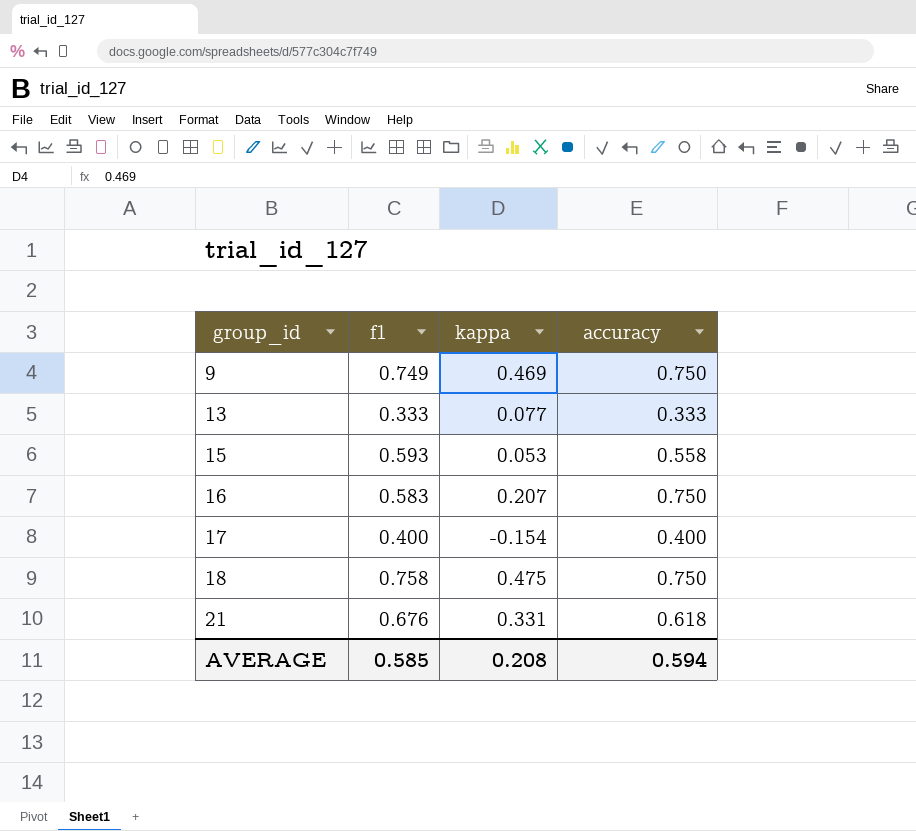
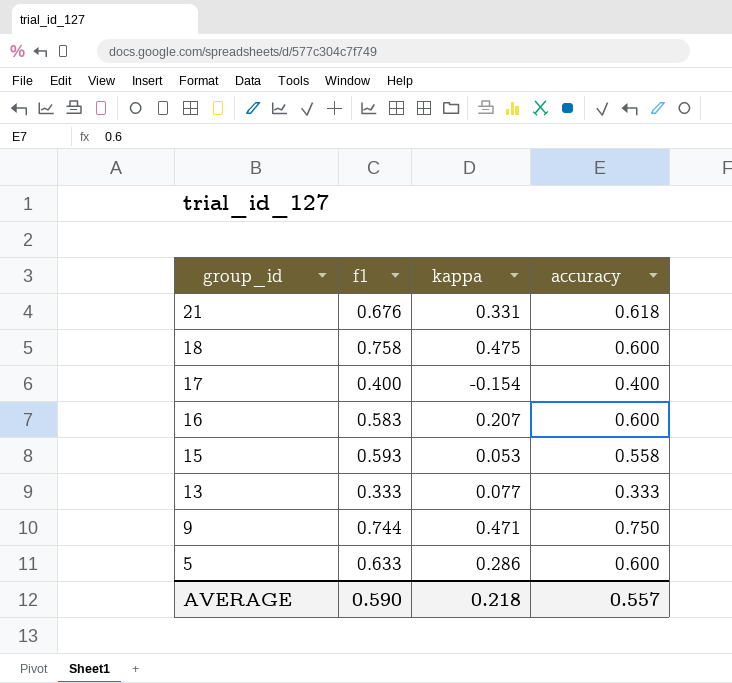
row order: group_id ascending -> group_id descending
18 | accuracy: 0.750 -> 0.600
16 | accuracy: 0.750 -> 0.600
9 | f1: 0.749 -> 0.744
9 | kappa: 0.469 -> 0.471
row 5: none -> 0.633 | 0.286 | 0.600
AVERAGE | f1: 0.585 -> 0.590
AVERAGE | kappa: 0.208 -> 0.218
AVERAGE | accuracy: 0.594 -> 0.557

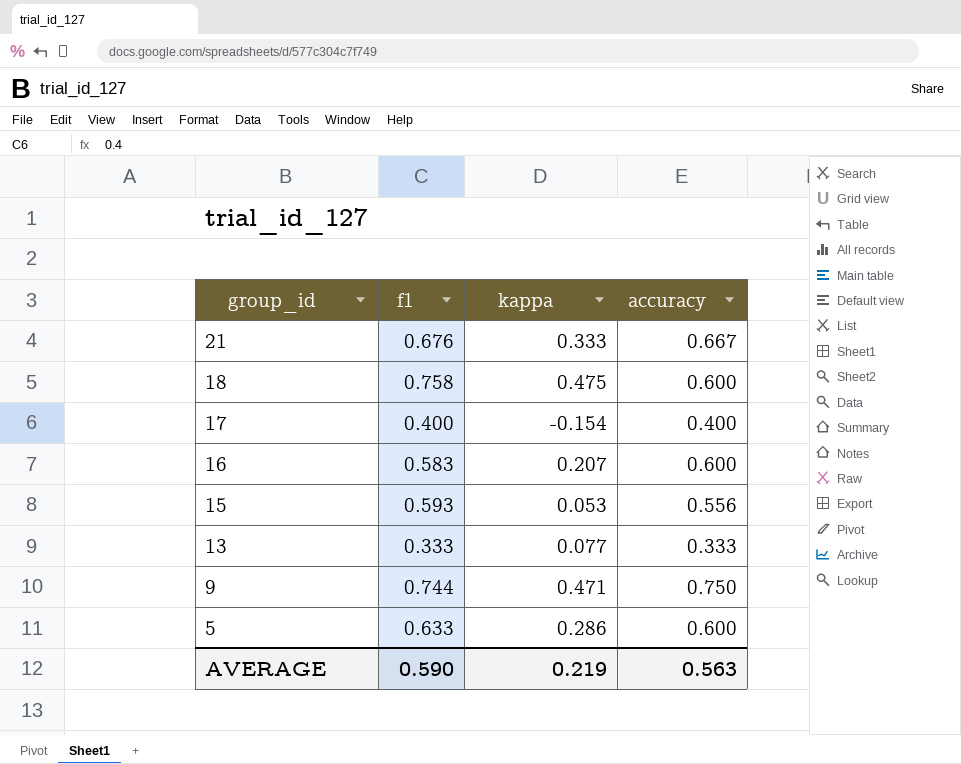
21 | kappa: 0.331 -> 0.333
21 | accuracy: 0.618 -> 0.667
15 | accuracy: 0.558 -> 0.556
AVERAGE | kappa: 0.218 -> 0.219
AVERAGE | accuracy: 0.557 -> 0.563

